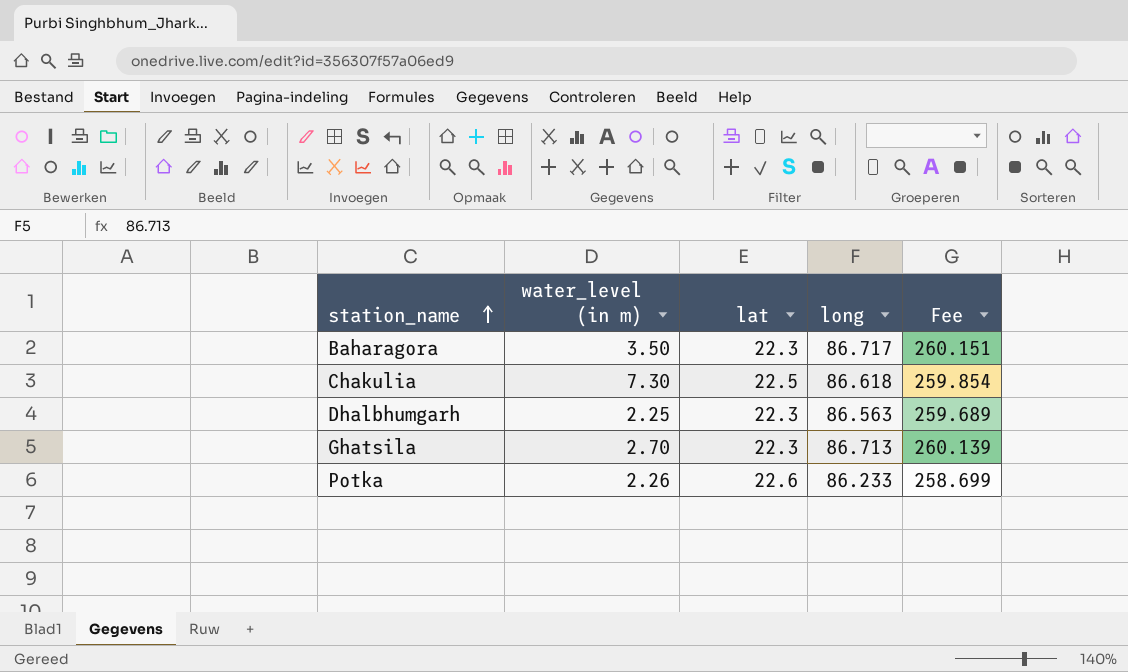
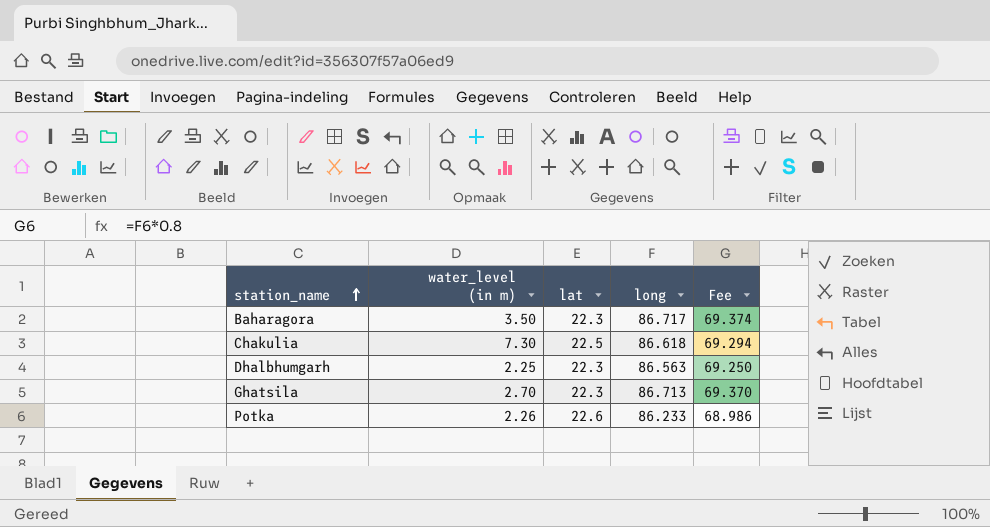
column Fee | formula: [long] * 3 -> [long] * 0.8

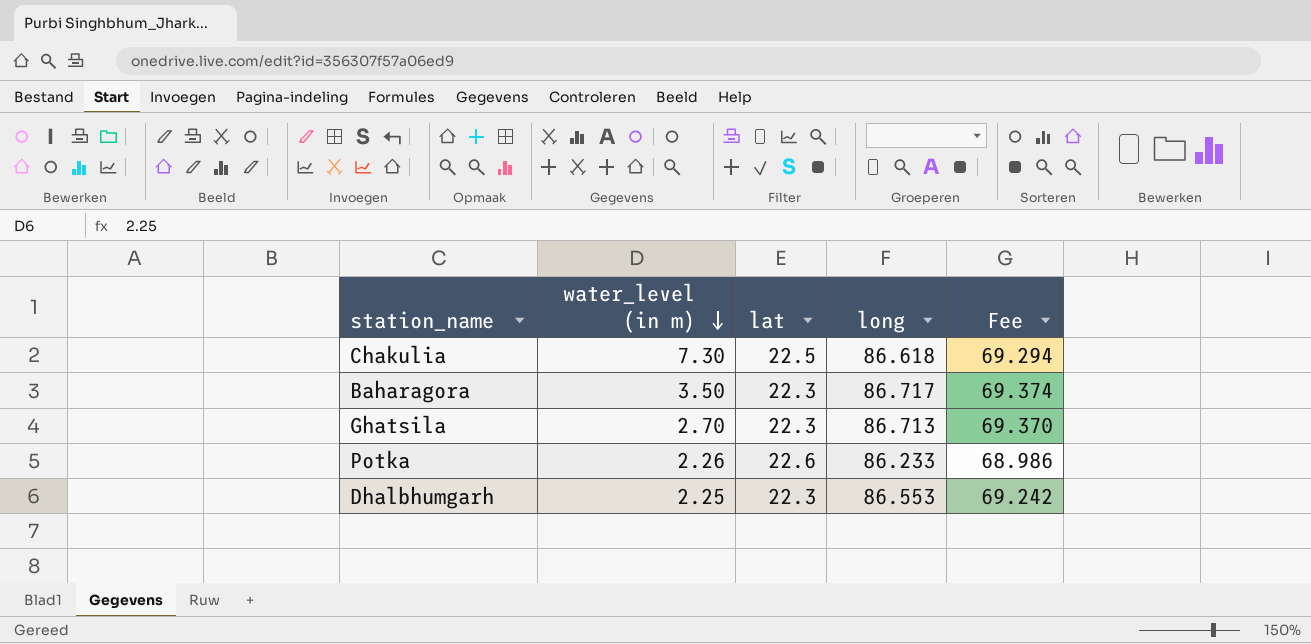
row order: station_name ascending -> water_level (in m) descending
Dhalbhumgarh | long: 86.563 -> 86.553
Dhalbhumgarh | Fee: 69.250 -> 69.242

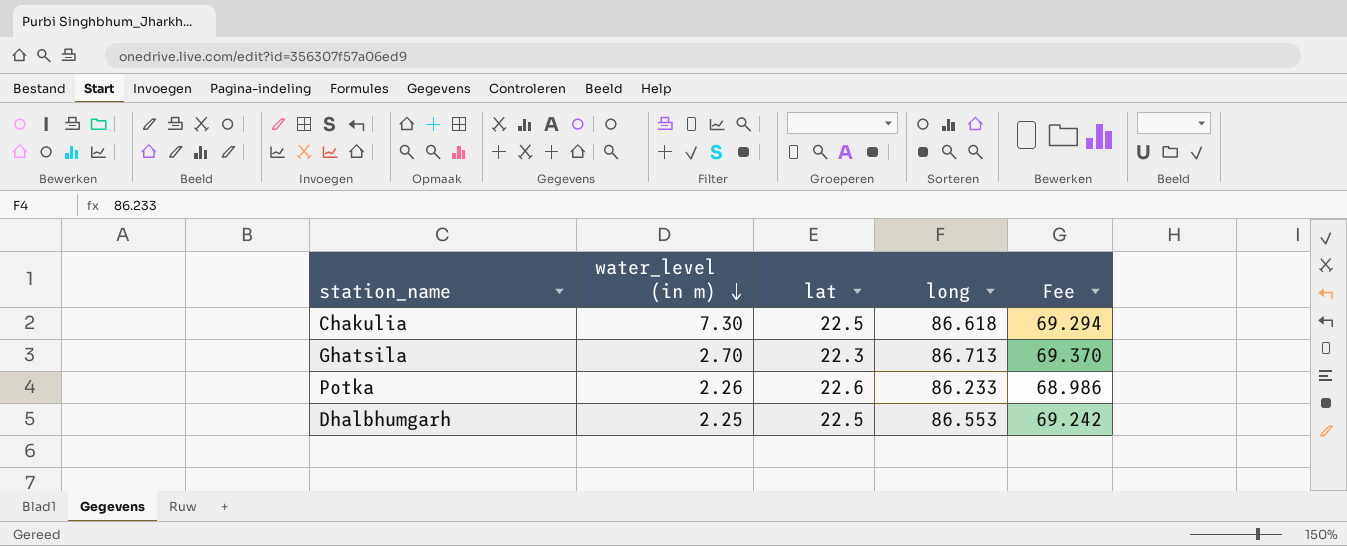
row Baharagora: 3.50 | 22.3 | 86.717 | 69.374 -> none
Dhalbhumgarh | lat: 22.3 -> 22.5

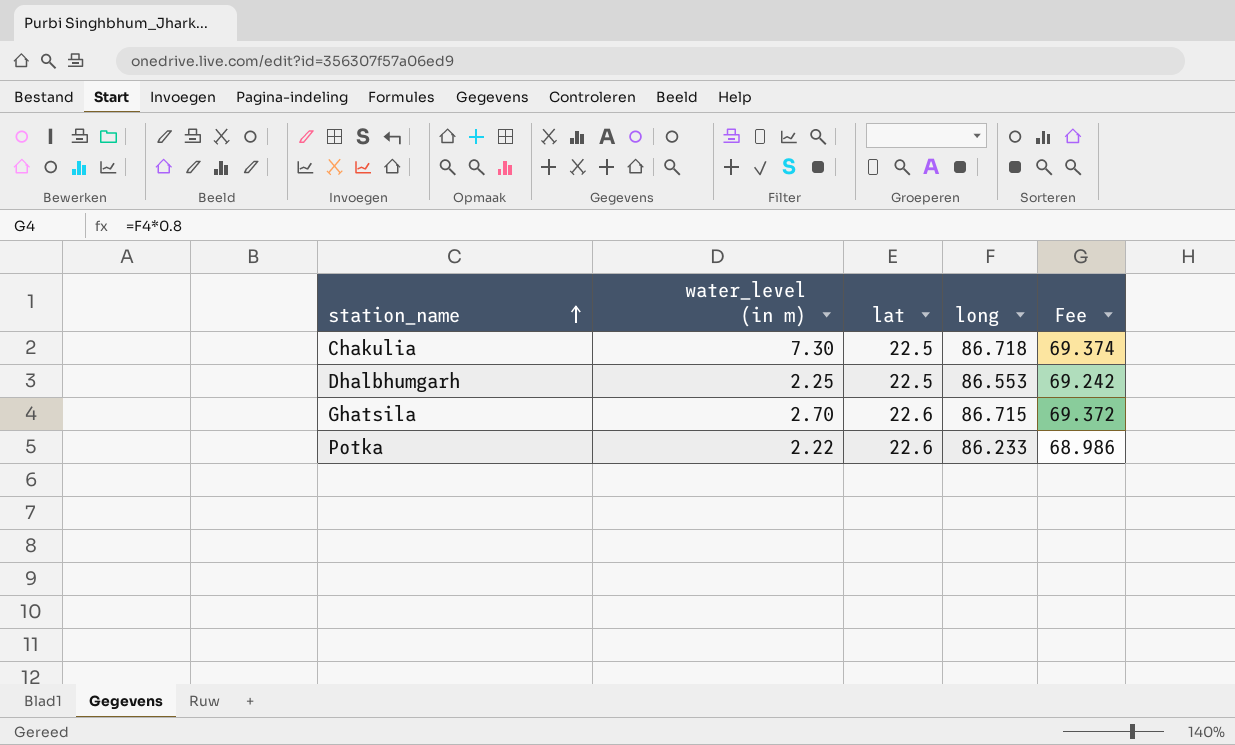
row order: water_level (in m) descending -> station_name ascending
Chakulia | long: 86.618 -> 86.718
Chakulia | Fee: 69.294 -> 69.374
Ghatsila | lat: 22.3 -> 22.6
Ghatsila | long: 86.713 -> 86.715
Ghatsila | Fee: 69.370 -> 69.372
Potka | water_level (in m): 2.26 -> 2.22

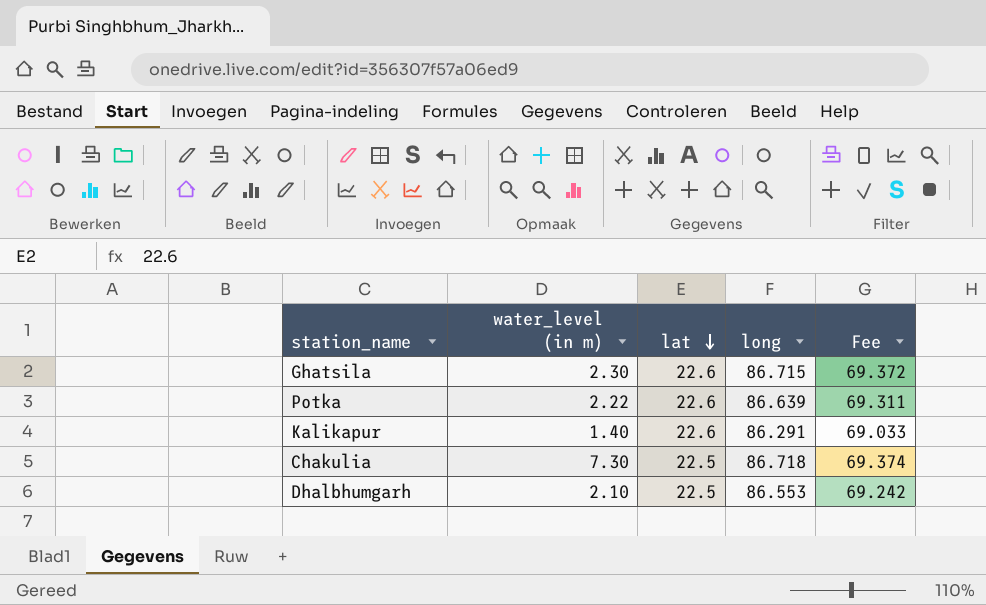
row order: station_name ascending -> lat descending
Ghatsila | water_level (in m): 2.70 -> 2.30
Potka | long: 86.233 -> 86.639
Potka | Fee: 68.986 -> 69.311
row Kalikapur: none -> 1.40 | 22.6 | 86.291 | 69.033
Dhalbhumgarh | water_level (in m): 2.25 -> 2.10

